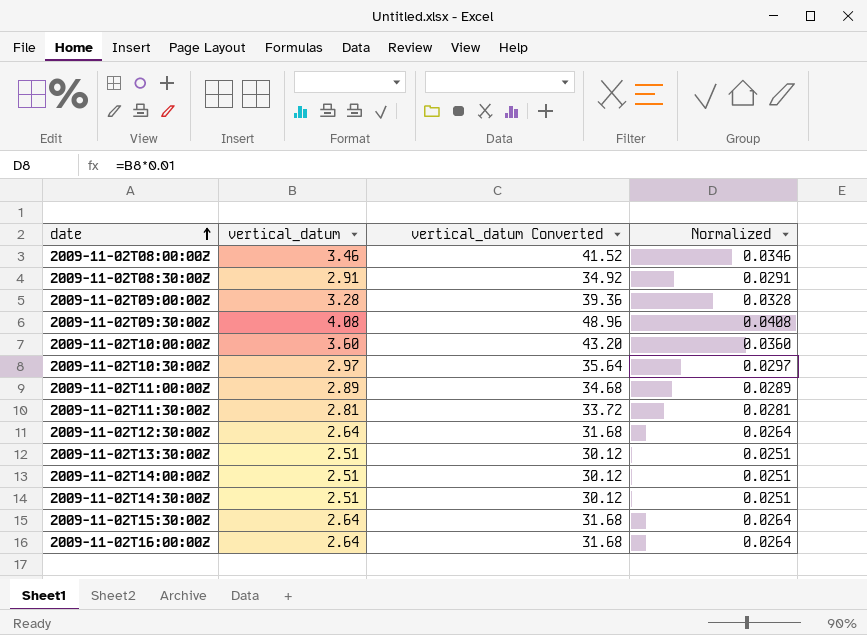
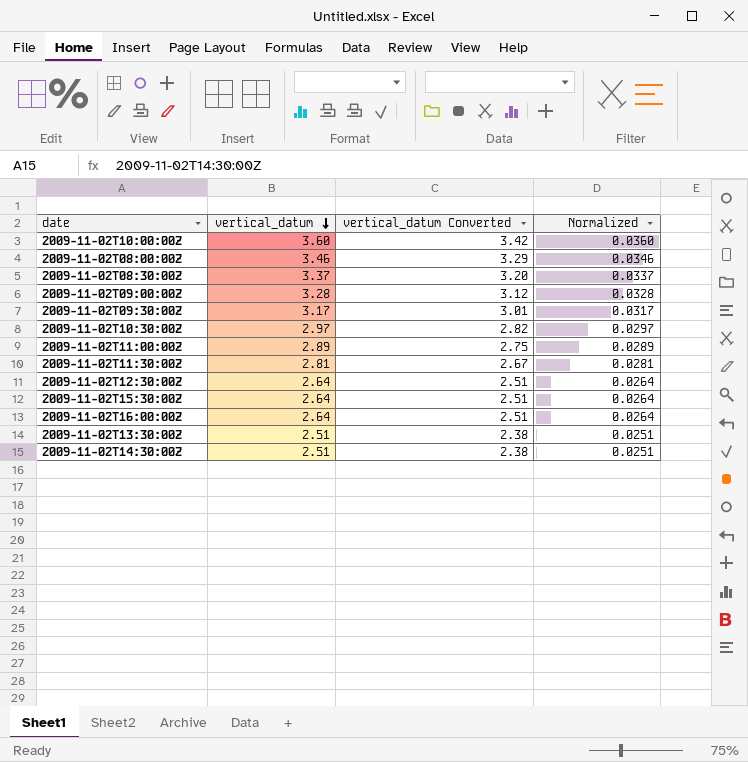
row order: date ascending -> vertical_datum descending
column vertical_datum Converted | formula: [vertical_datum] * 12 -> [vertical_datum] * 0.95
row 2009-11-02T14:00:00Z: 2.51 | 30.12 | 0.0251 -> none
2009-11-02T08:30:00Z | vertical_datum: 2.91 -> 3.37
2009-11-02T08:30:00Z | Normalized: 0.0291 -> 0.0337
2009-11-02T09:30:00Z | vertical_datum: 4.08 -> 3.17
2009-11-02T09:30:00Z | Normalized: 0.0408 -> 0.0317

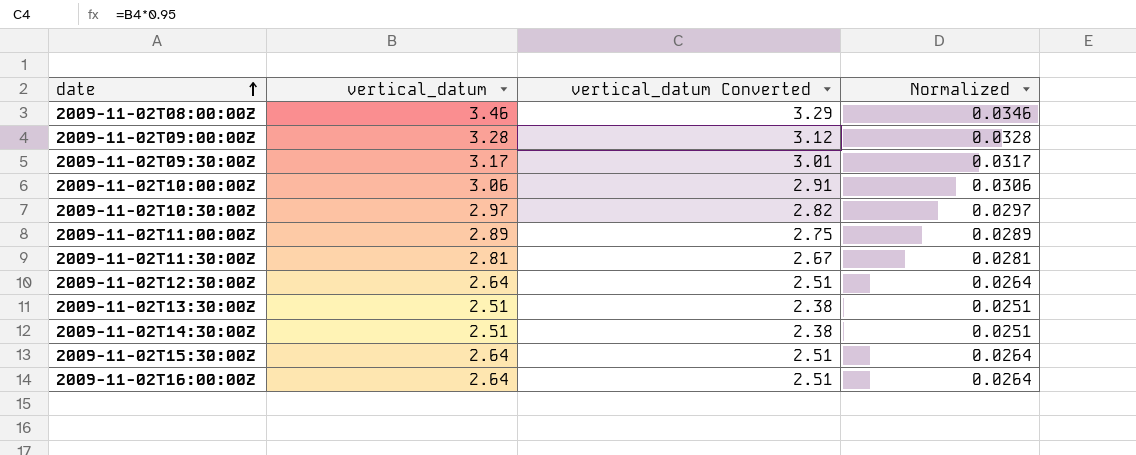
row order: vertical_datum descending -> date ascending
row 2009-11-02T08:30:00Z: 3.37 | 3.20 | 0.0337 -> none
2009-11-02T10:00:00Z | vertical_datum: 3.60 -> 3.06
2009-11-02T10:00:00Z | vertical_datum Converted: 3.42 -> 2.91
2009-11-02T10:00:00Z | Normalized: 0.0360 -> 0.0306

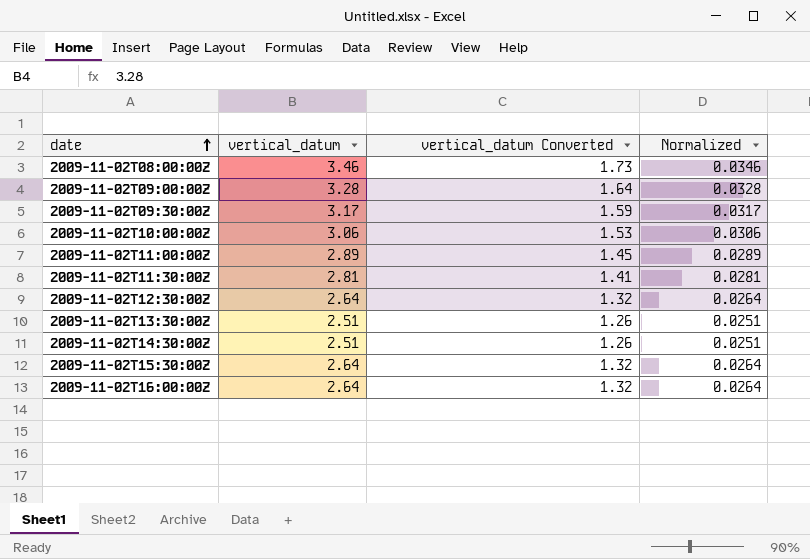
column vertical_datum Converted | formula: [vertical_datum] * 0.95 -> [vertical_datum] * 0.5
row 2009-11-02T10:30:00Z: 2.97 | 2.82 | 0.0297 -> none

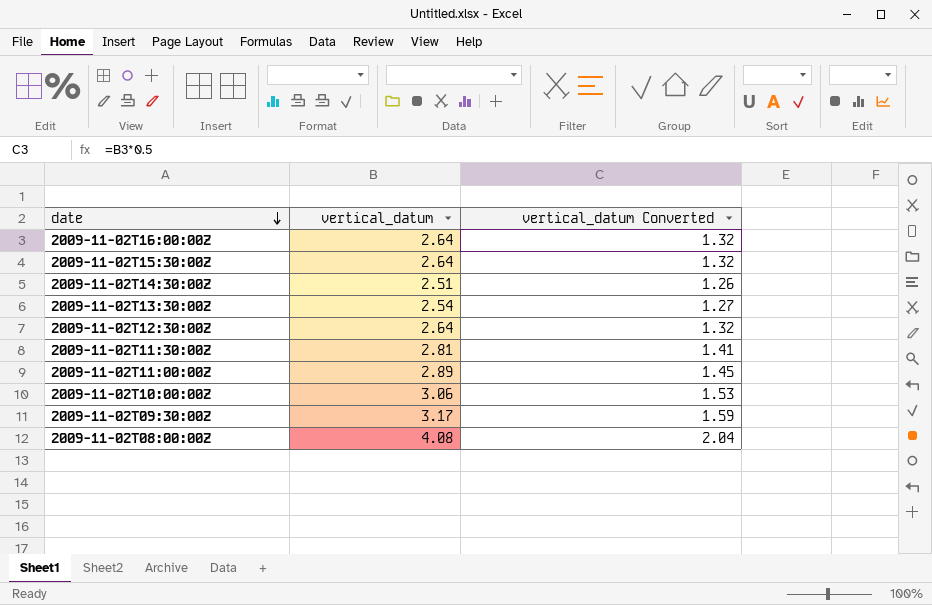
row order: date ascending -> date descending
column Normalized | formula: [vertical_datum] * 0.01 -> none
row 2009-11-02T09:00:00Z: 3.28 | 1.64 | 0.0328 -> none
2009-11-02T13:30:00Z | vertical_datum: 2.51 -> 2.54
2009-11-02T13:30:00Z | vertical_datum Converted: 1.26 -> 1.27
2009-11-02T08:00:00Z | vertical_datum: 3.46 -> 4.08
2009-11-02T08:00:00Z | vertical_datum Converted: 1.73 -> 2.04

